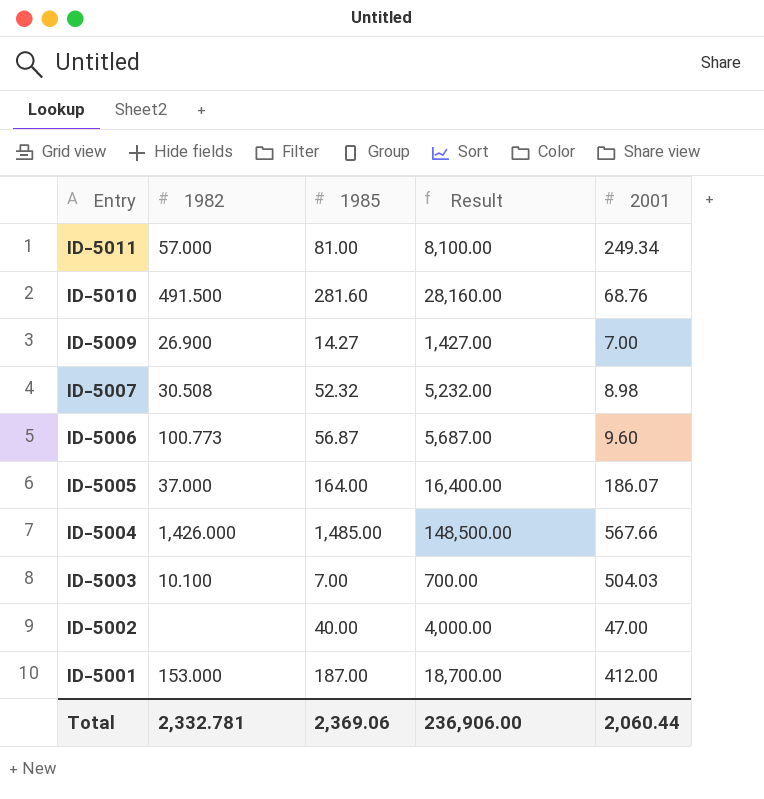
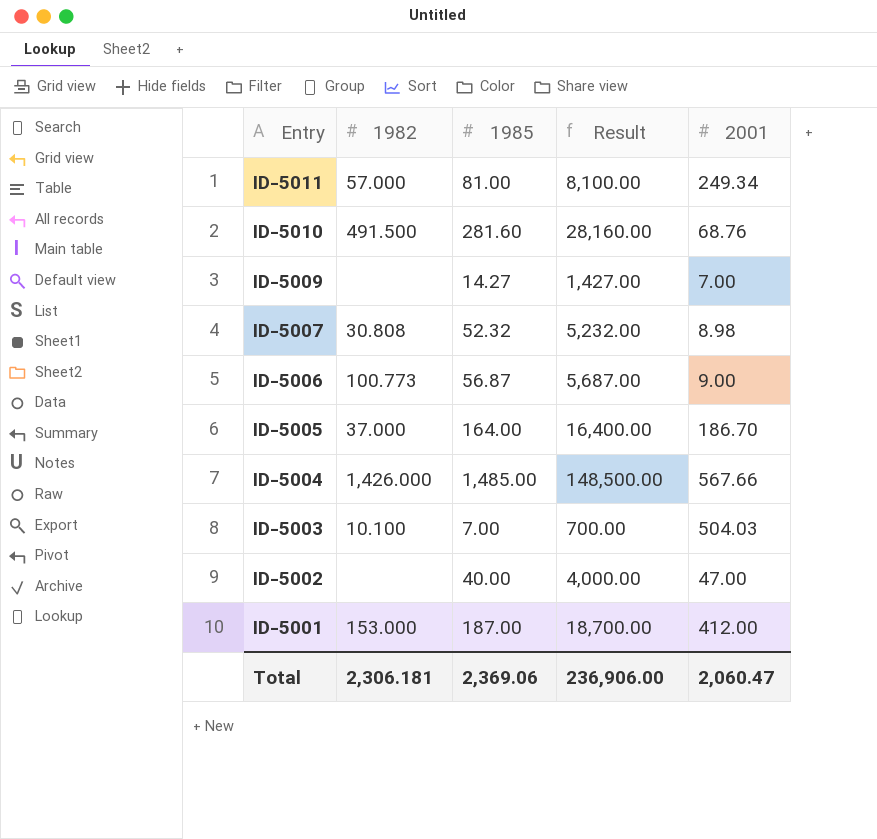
ID-5009 | 1982: 26.900 -> none
ID-5007 | 1982: 30.508 -> 30.808
ID-5006 | 2001: 9.60 -> 9.00
ID-5005 | 2001: 186.07 -> 186.70
Total | 1982: 2,332.781 -> 2,306.181
Total | 2001: 2,060.44 -> 2,060.47

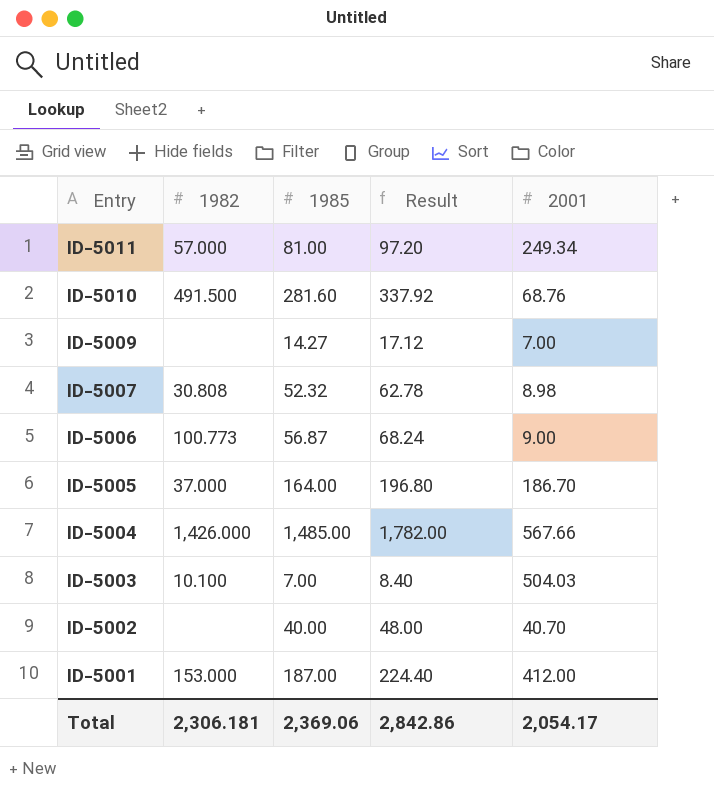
column Result | formula: [1985] * 100 -> [1985] * 1.2
ID-5002 | 2001: 47.00 -> 40.70
Total | Result: 236,906.00 -> 2,842.86
Total | 2001: 2,060.47 -> 2,054.17

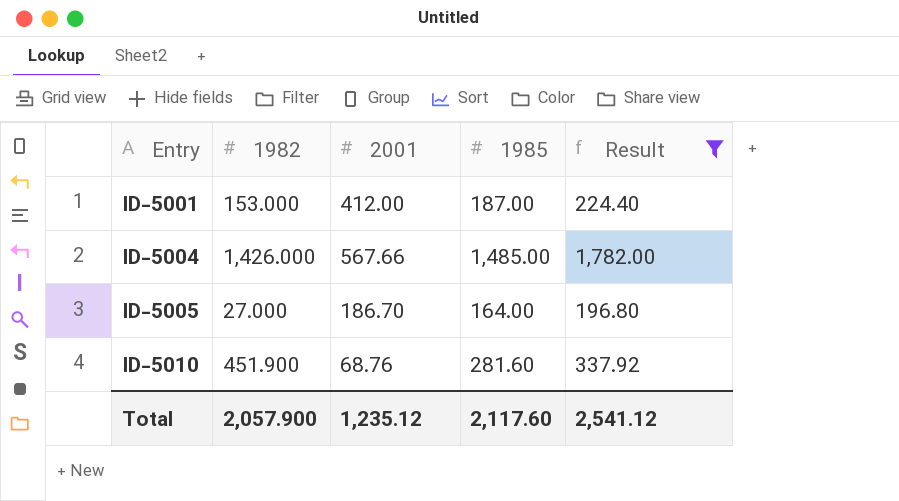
filter: none -> Result >= 196.80
row order: Entry descending -> Entry ascending
column 2001 | position: 5 -> 3
ID-5005 | 1982: 37.000 -> 27.000
ID-5010 | 1982: 491.500 -> 451.900
Total | 1982: 2,306.181 -> 2,057.900
Total | 2001: 2,054.17 -> 1,235.12
Total | 1985: 2,369.06 -> 2,117.60
Total | Result: 2,842.86 -> 2,541.12

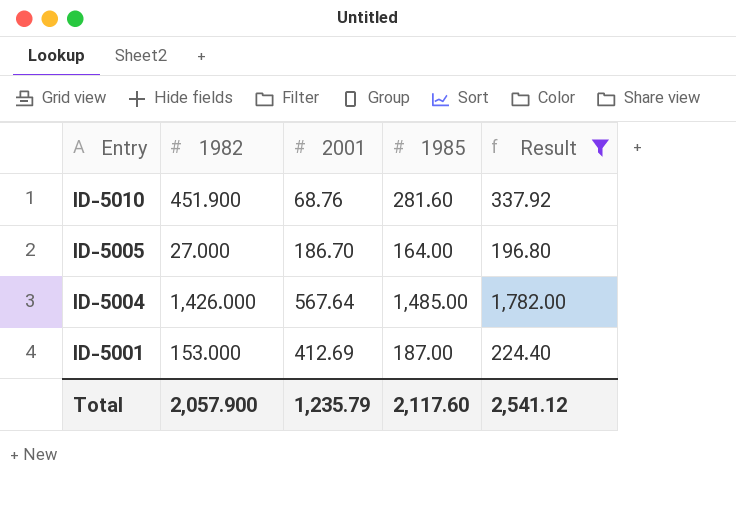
row order: Entry ascending -> Entry descending
ID-5004 | 2001: 567.66 -> 567.64
ID-5001 | 2001: 412.00 -> 412.69
Total | 2001: 1,235.12 -> 1,235.79

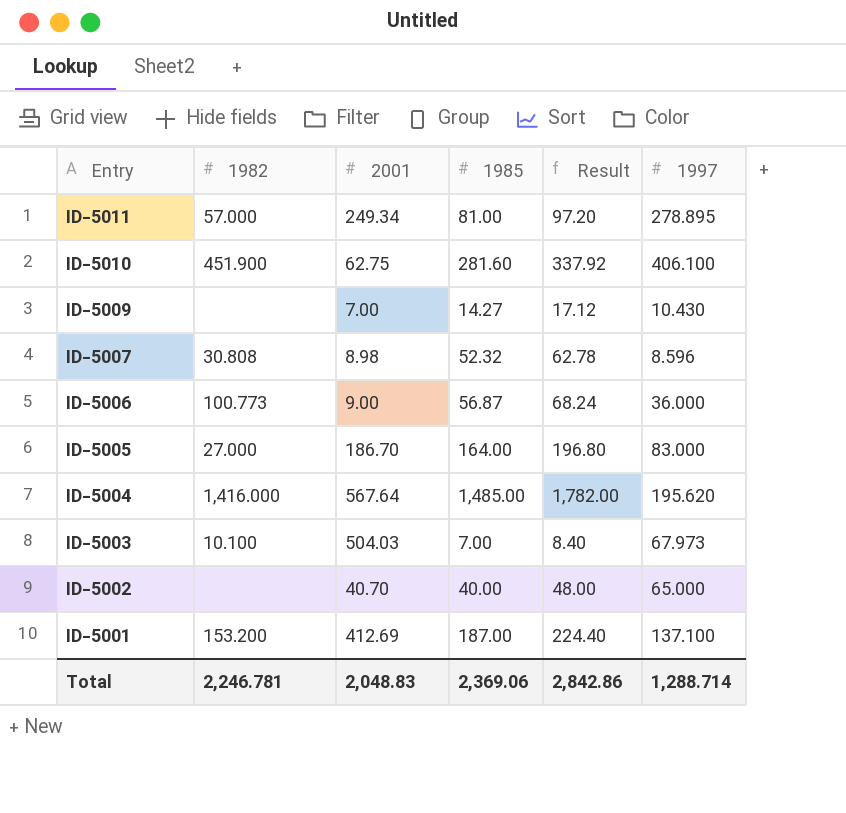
filter: Result >= 196.80 -> none
column 1997 | position: none -> 6
ID-5010 | 2001: 68.76 -> 62.75
ID-5004 | 1982: 1,426.000 -> 1,416.000
ID-5001 | 1982: 153.000 -> 153.200
Total | 1982: 2,057.900 -> 2,246.781
Total | 2001: 1,235.79 -> 2,048.83
Total | 1985: 2,117.60 -> 2,369.06
Total | Result: 2,541.12 -> 2,842.86

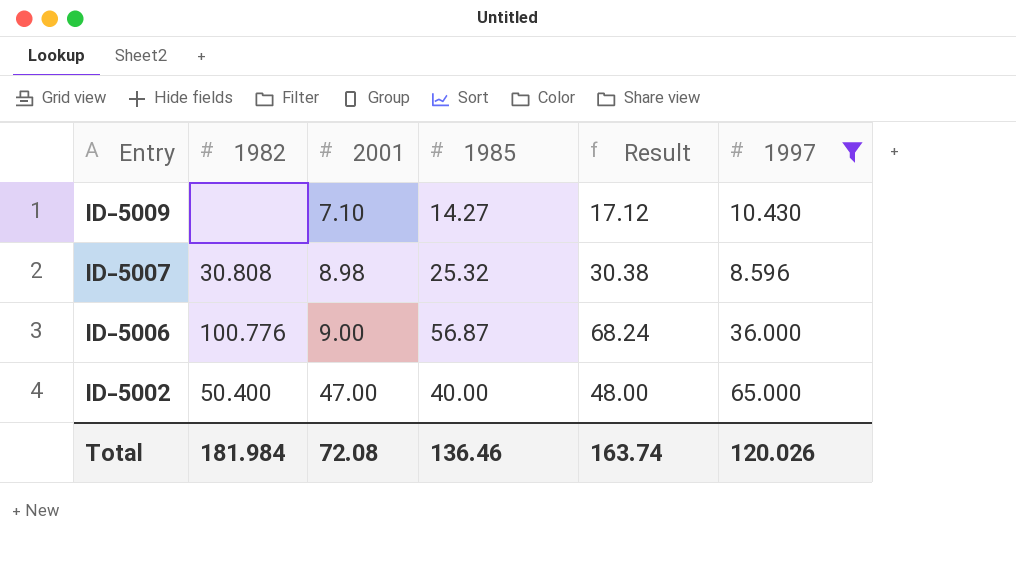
filter: none -> 1997 <= 65.000
ID-5009 | 2001: 7.00 -> 7.10
ID-5007 | 1985: 52.32 -> 25.32
ID-5007 | Result: 62.78 -> 30.38
ID-5006 | 1982: 100.773 -> 100.776
ID-5002 | 1982: none -> 50.400
ID-5002 | 2001: 40.70 -> 47.00
Total | 1982: 2,246.781 -> 181.984
Total | 2001: 2,048.83 -> 72.08
Total | 1985: 2,369.06 -> 136.46
Total | Result: 2,842.86 -> 163.74
Total | 1997: 1,288.714 -> 120.026

